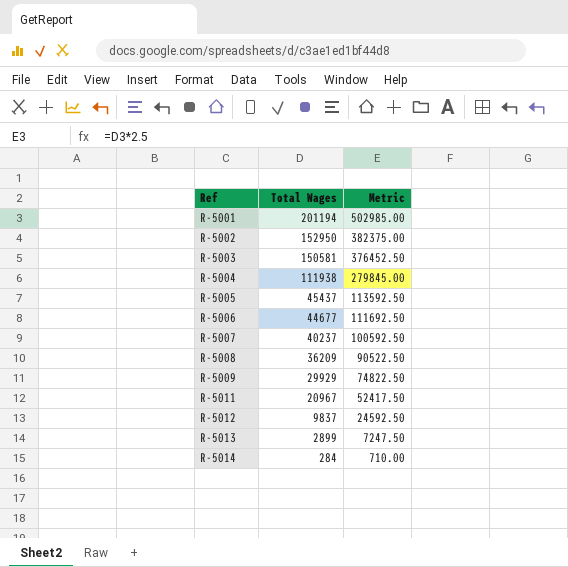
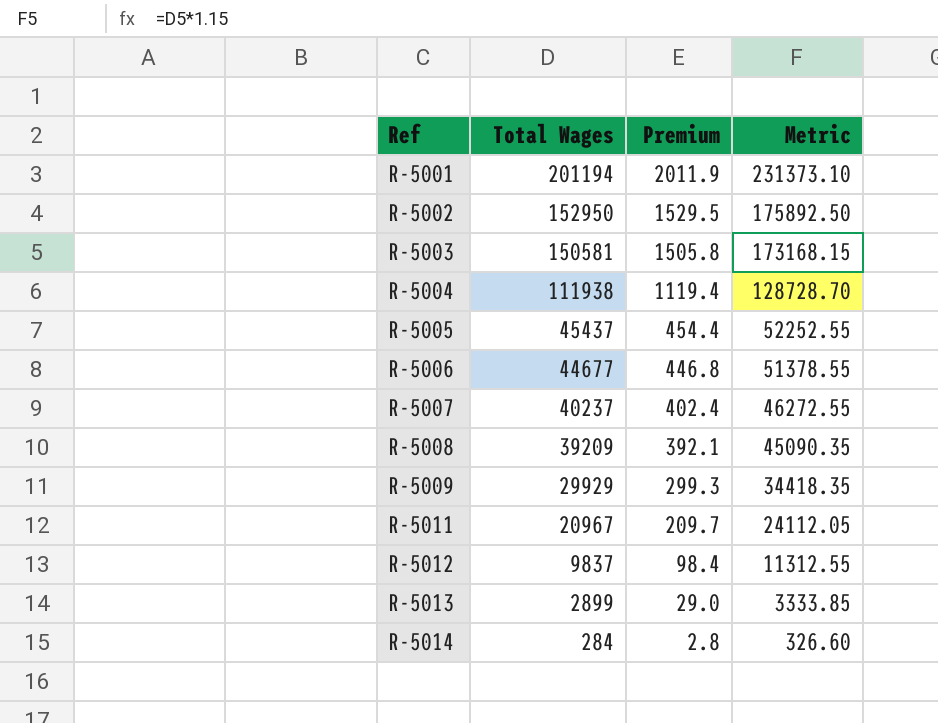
column Premium | formula: none -> [Total Wages] * 0.01
column Metric | formula: [Total Wages] * 2.5 -> [Total Wages] * 1.15
R-5008 | Total Wages: 36209 -> 39209

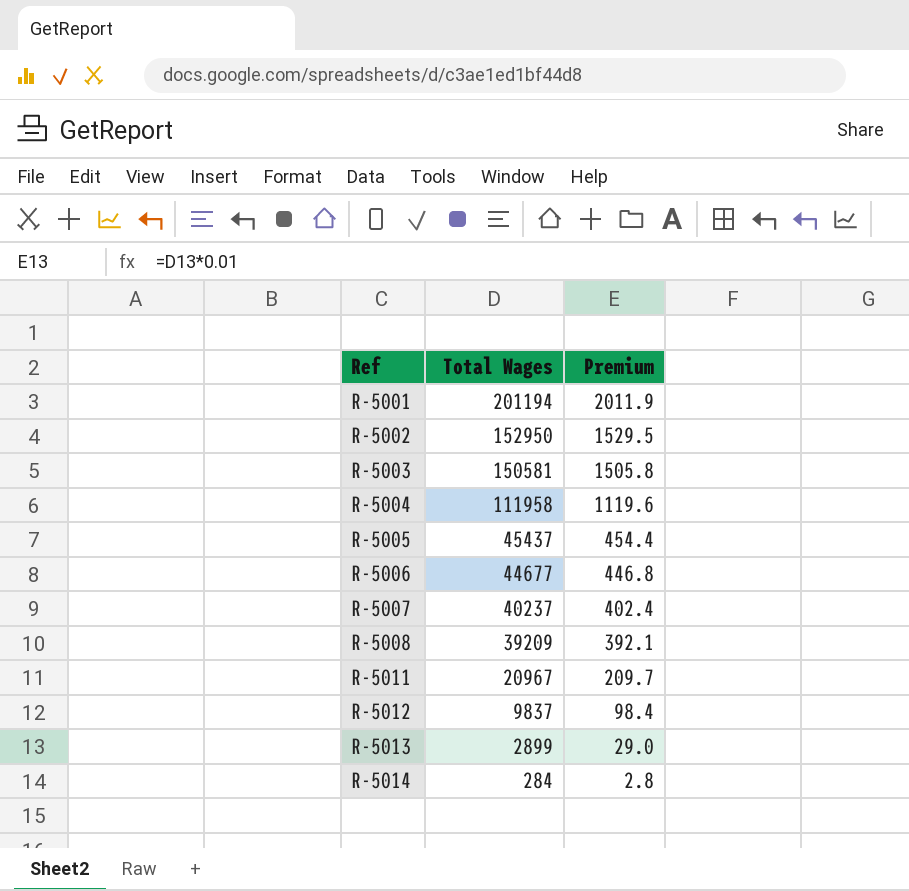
column Metric | formula: [Total Wages] * 1.15 -> none
row R-5009: 29929 | 299.3 | 34418.35 -> none
R-5004 | Total Wages: 111938 -> 111958
R-5004 | Premium: 1119.4 -> 1119.6

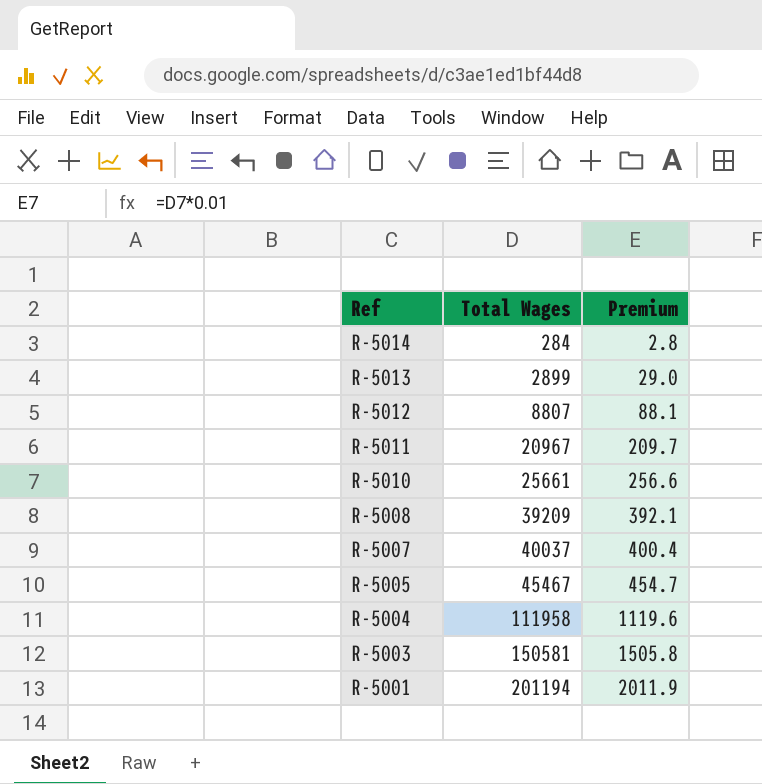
row order: Ref ascending -> Ref descending
row R-5002: 152950 | 1529.5 -> none
row R-5006: 44677 | 446.8 -> none
R-5012 | Total Wages: 9837 -> 8807
R-5012 | Premium: 98.4 -> 88.1
row R-5010: none -> 25661 | 256.6
R-5007 | Total Wages: 40237 -> 40037
R-5007 | Premium: 402.4 -> 400.4
R-5005 | Total Wages: 45437 -> 45467
R-5005 | Premium: 454.4 -> 454.7

